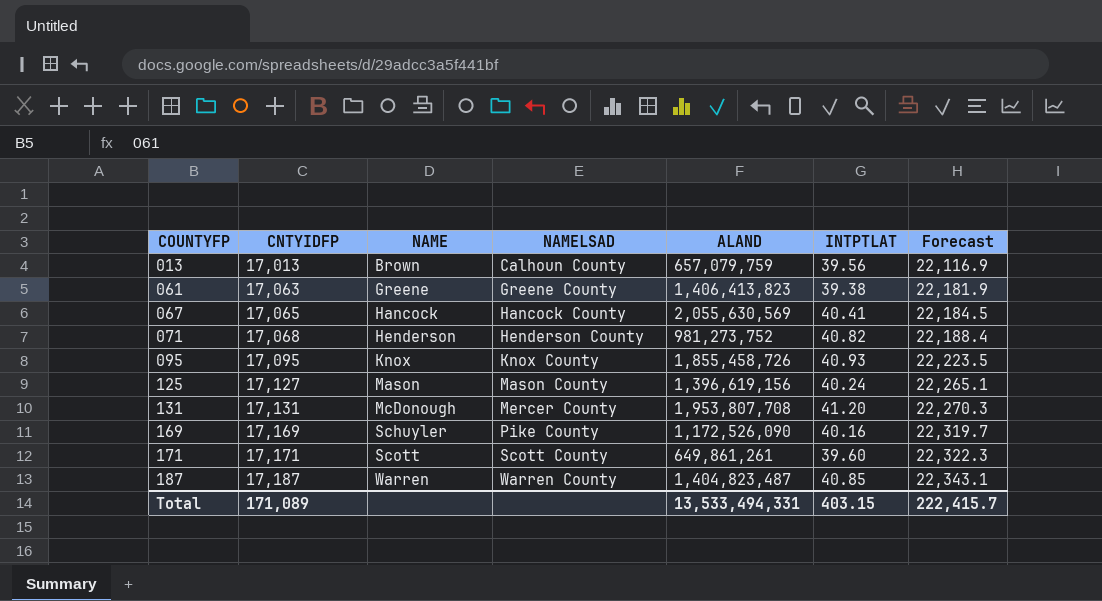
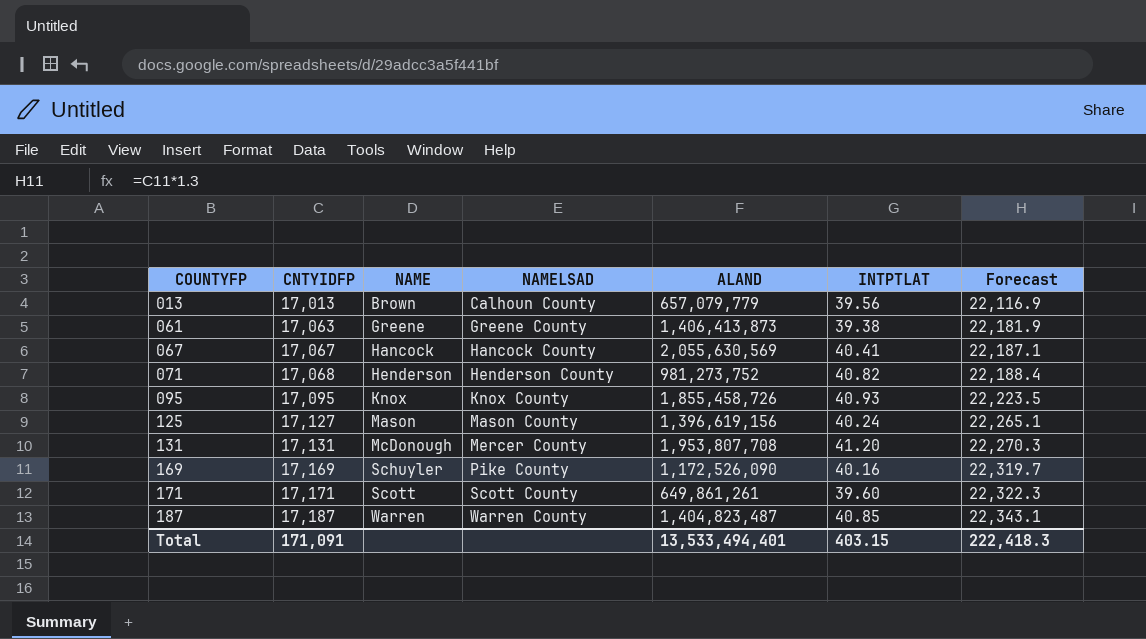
013 | ALAND: 657,079,759 -> 657,079,779
061 | ALAND: 1,406,413,823 -> 1,406,413,873
067 | CNTYIDFP: 17,065 -> 17,067
067 | Forecast: 22,184.5 -> 22,187.1
Total | CNTYIDFP: 171,089 -> 171,091
Total | ALAND: 13,533,494,331 -> 13,533,494,401
Total | Forecast: 222,415.7 -> 222,418.3

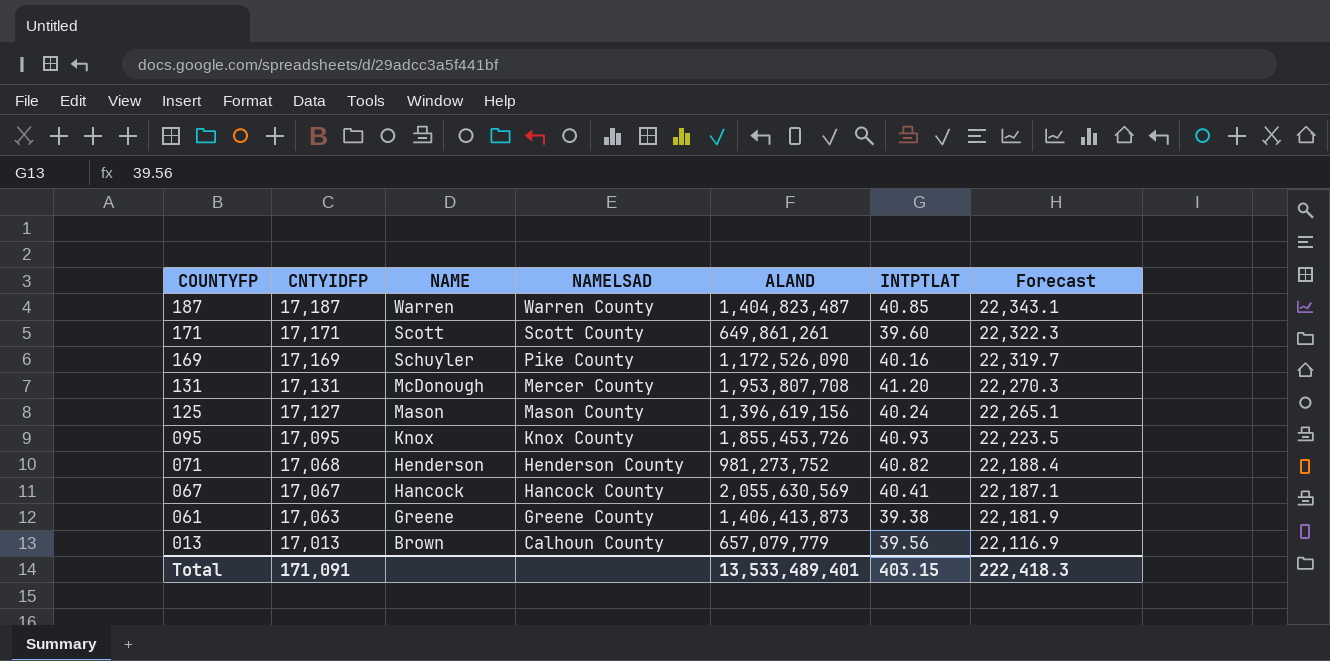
row order: COUNTYFP ascending -> COUNTYFP descending
095 | ALAND: 1,855,458,726 -> 1,855,453,726
Total | ALAND: 13,533,494,401 -> 13,533,489,401

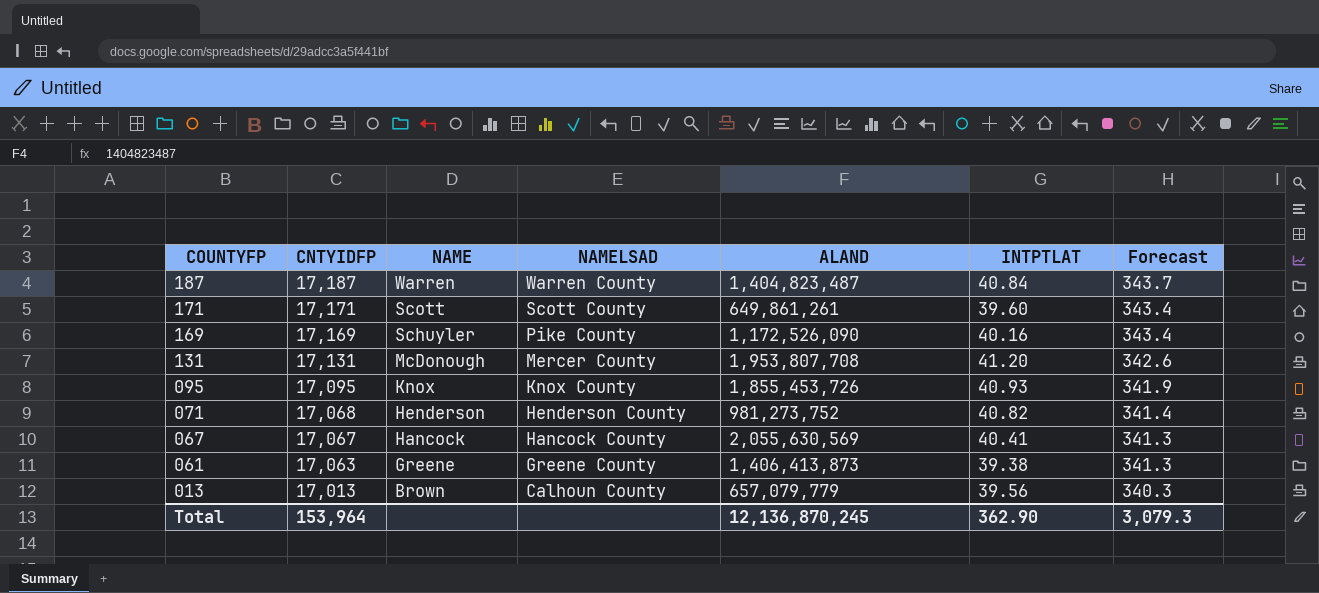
column Forecast | formula: [CNTYIDFP] * 1.3 -> [CNTYIDFP] * 0.02
row 125: 17,127 | Mason | Mason County | 1,396,619,156 | 40.24 | 22,265.1 -> none
187 | INTPTLAT: 40.85 -> 40.84
Total | CNTYIDFP: 171,091 -> 153,964
Total | ALAND: 13,533,489,401 -> 12,136,870,245
Total | INTPTLAT: 403.15 -> 362.90
Total | Forecast: 222,418.3 -> 3,079.3

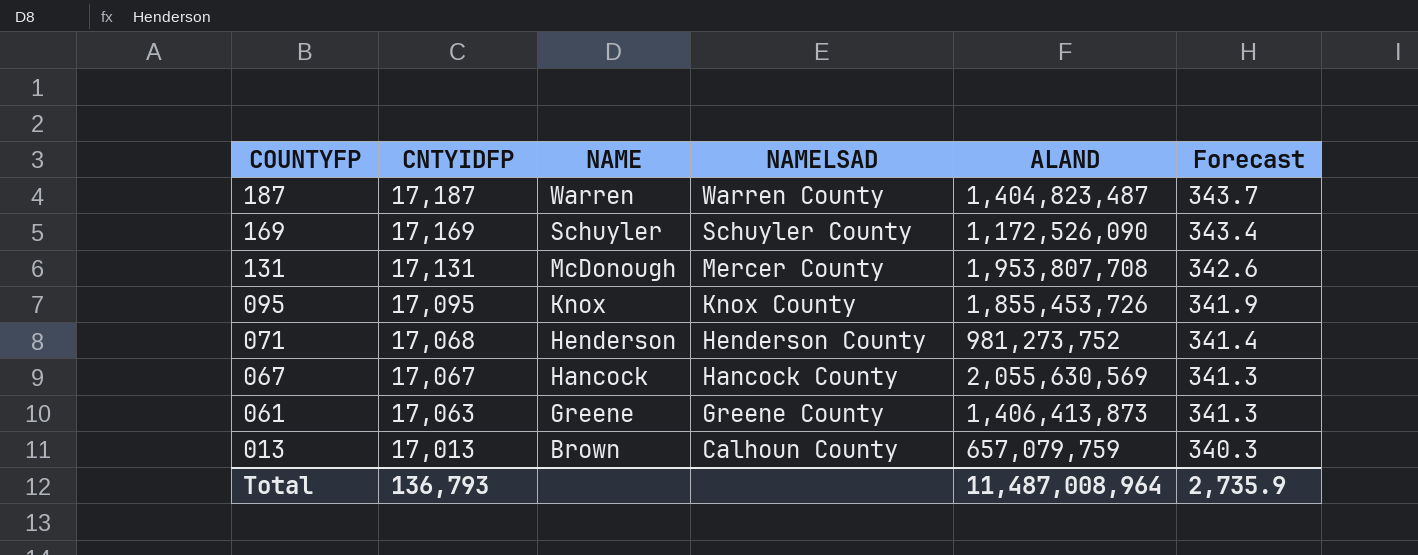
column INTPTLAT | position: 6 -> none
row 171: 17,171 | Scott | Scott County | 649,861,261 | 39.60 | 343.4 -> none
169 | NAMELSAD: Pike County -> Schuyler County
013 | ALAND: 657,079,779 -> 657,079,759
Total | CNTYIDFP: 153,964 -> 136,793
Total | ALAND: 12,136,870,245 -> 11,487,008,964
Total | Forecast: 3,079.3 -> 2,735.9

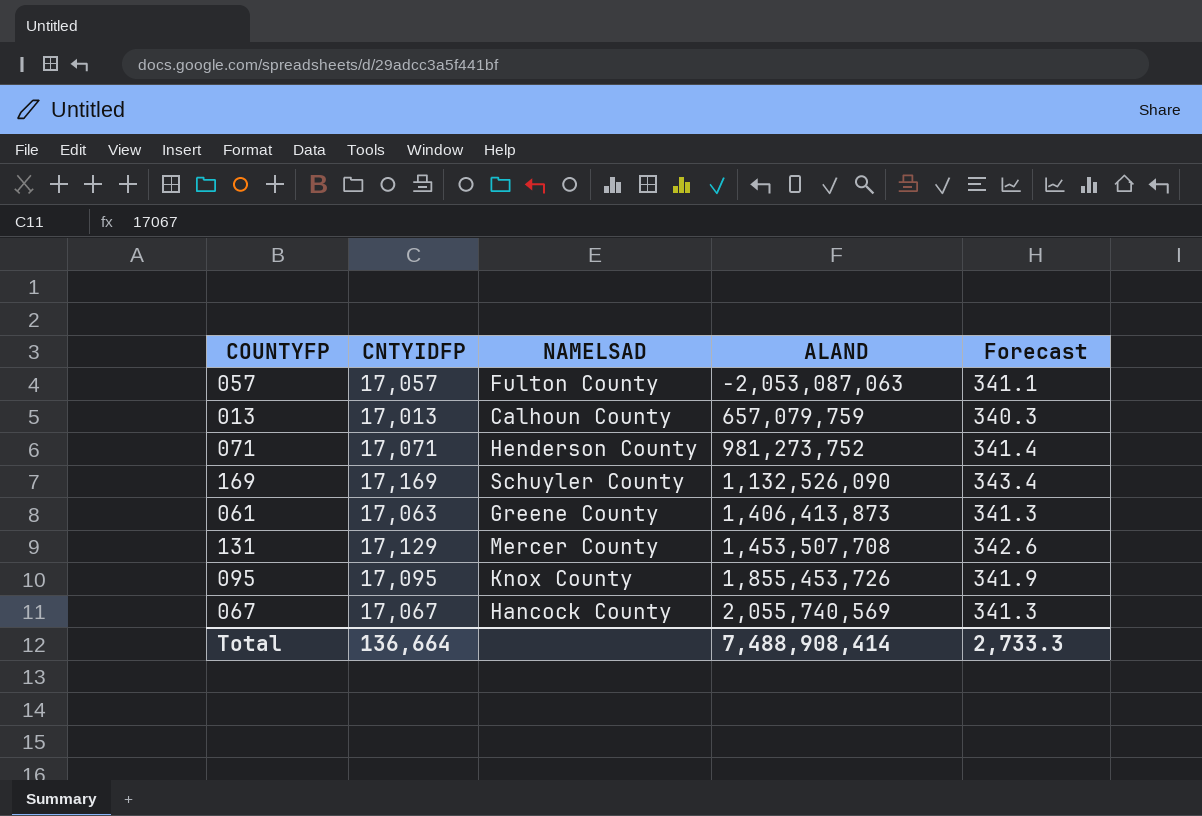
row order: COUNTYFP descending -> ALAND ascending
column NAME | position: 3 -> none
row 187: 17,187 | Warren | Warren County | 1,404,823,487 | 343.7 -> none
row 057: none -> 17,057 | Fulton County | -2,053,087,063 | 341.1
071 | CNTYIDFP: 17,068 -> 17,071
169 | ALAND: 1,172,526,090 -> 1,132,526,090
131 | CNTYIDFP: 17,131 -> 17,129
131 | ALAND: 1,953,807,708 -> 1,453,507,708
067 | ALAND: 2,055,630,569 -> 2,055,740,569
Total | CNTYIDFP: 136,793 -> 136,664
Total | ALAND: 11,487,008,964 -> 7,488,908,414
Total | Forecast: 2,735.9 -> 2,733.3

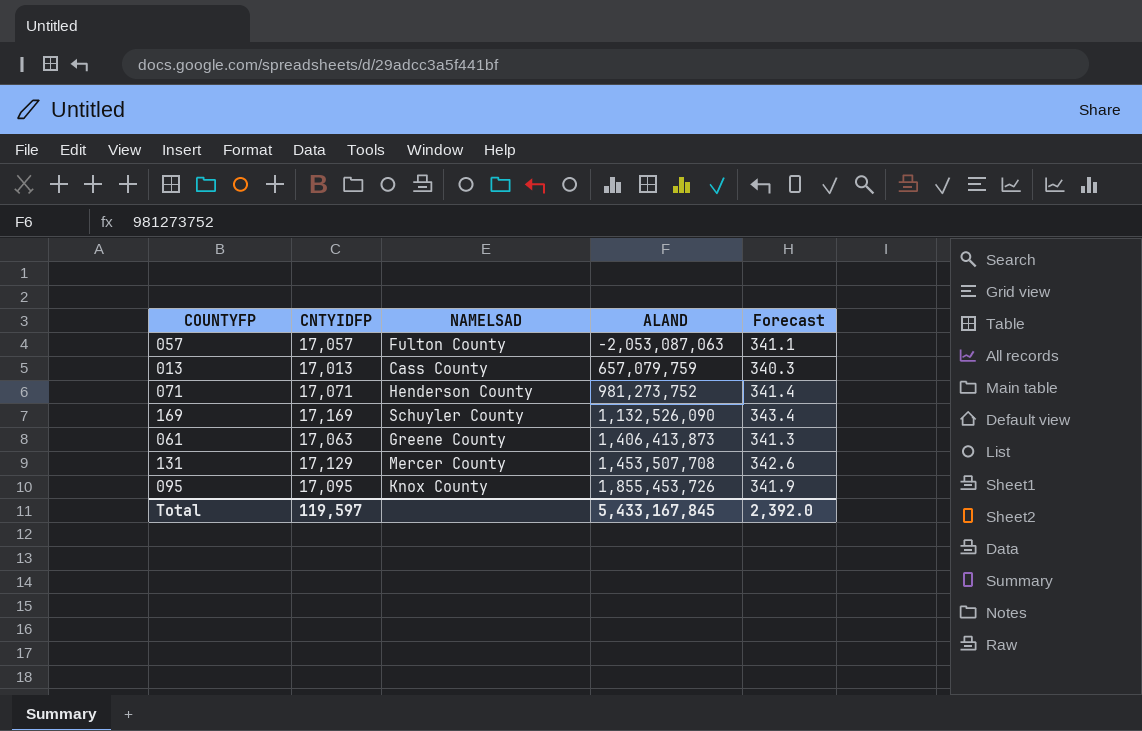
row 067: 17,067 | Hancock County | 2,055,740,569 | 341.3 -> none
013 | NAMELSAD: Calhoun County -> Cass County
Total | CNTYIDFP: 136,664 -> 119,597
Total | ALAND: 7,488,908,414 -> 5,433,167,845
Total | Forecast: 2,733.3 -> 2,392.0

